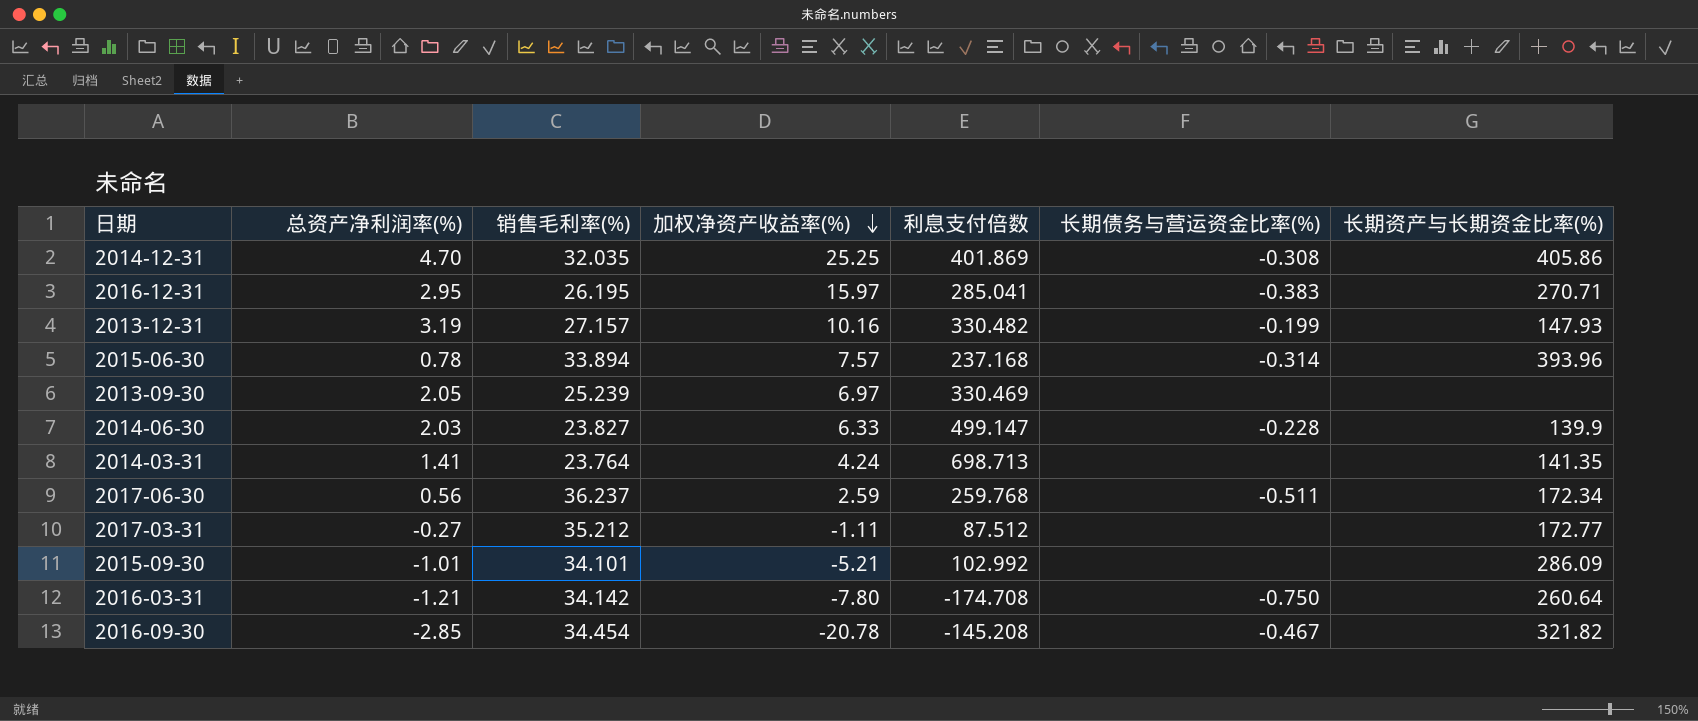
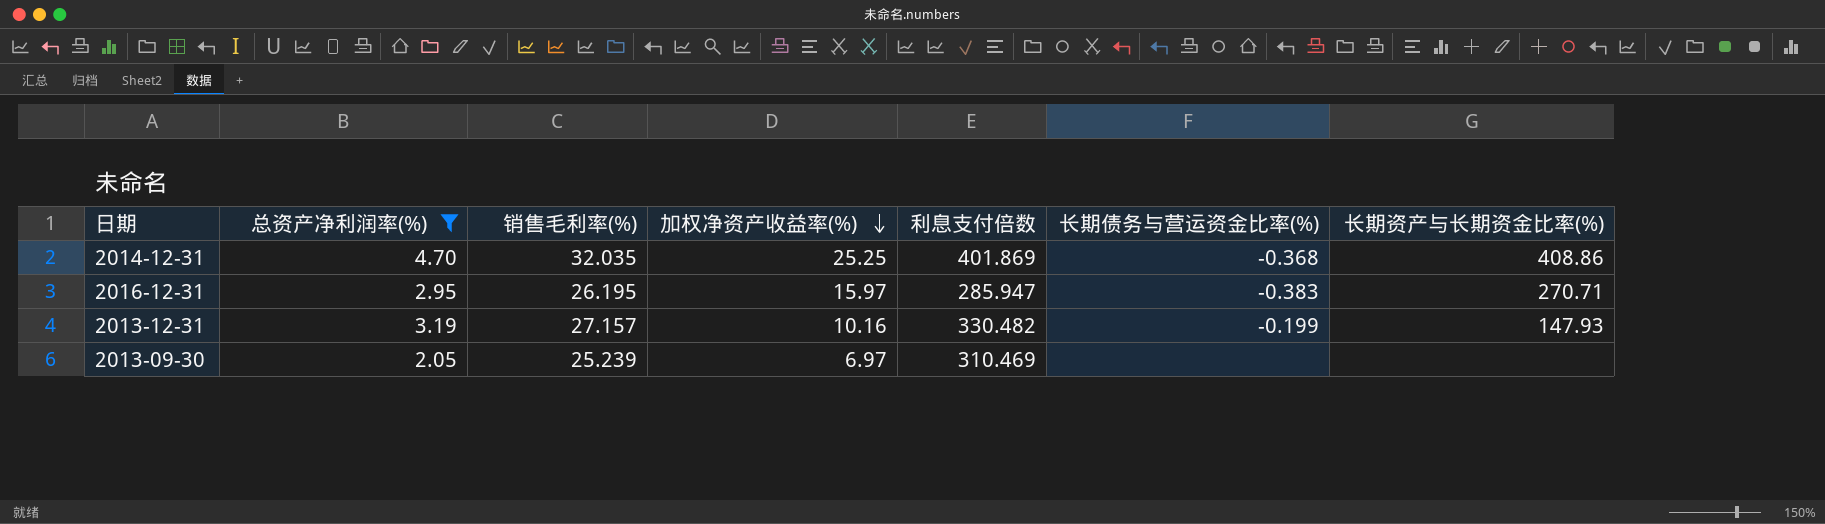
filter: none -> 总资产净利润率(%) >= 2.05
2014-12-31 | 长期债务与营运资金比率(%): -0.308 -> -0.368
2014-12-31 | 长期资产与长期资金比率(%): 405.86 -> 408.86
2016-12-31 | 利息支付倍数: 285.041 -> 285.947
2013-09-30 | 利息支付倍数: 330.469 -> 310.469

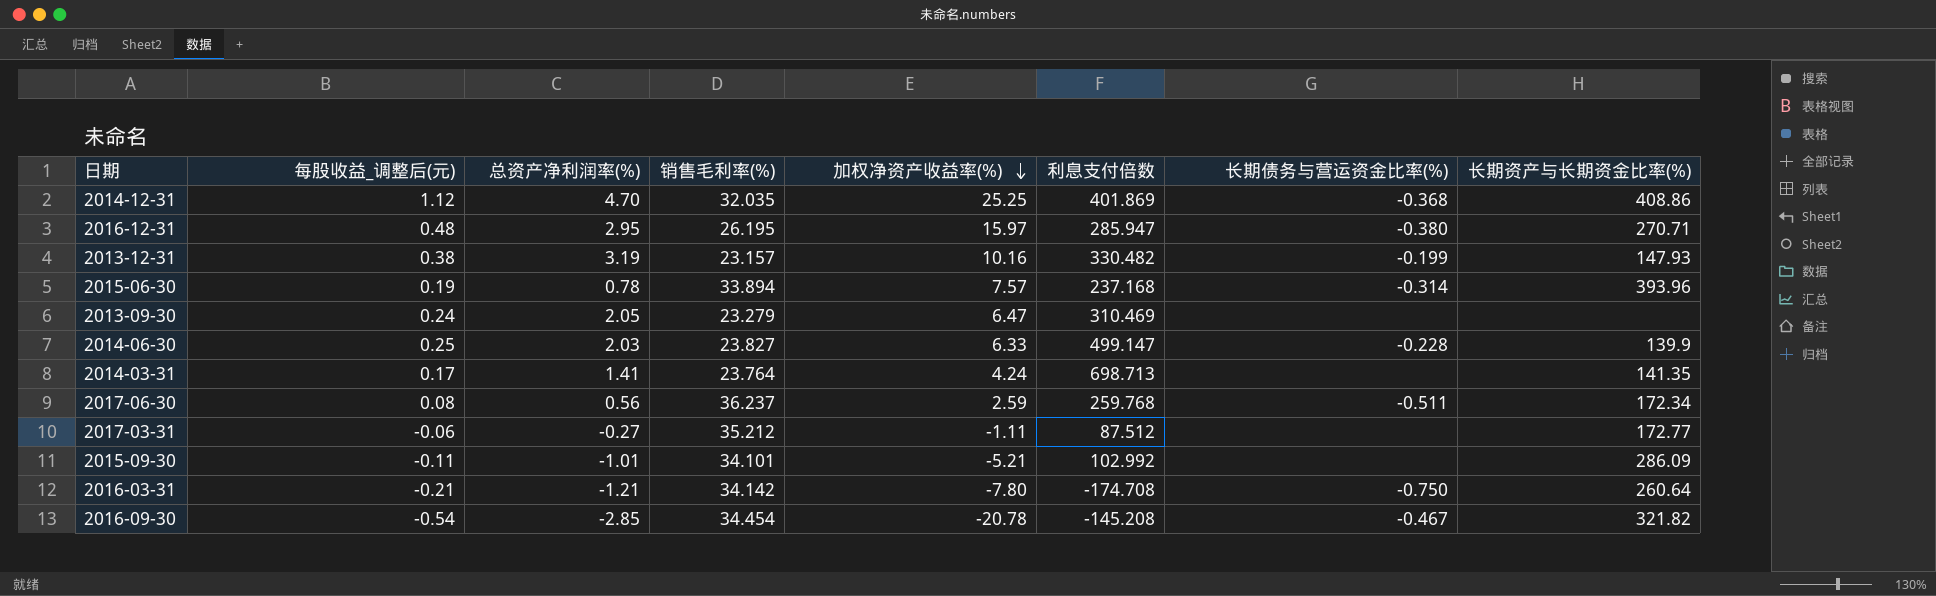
filter: 总资产净利润率(%) >= 2.05 -> none
column 每股收益_调整后(元) | position: none -> 2
2016-12-31 | 长期债务与营运资金比率(%): -0.383 -> -0.380
2013-12-31 | 销售毛利率(%): 27.157 -> 23.157
2013-09-30 | 销售毛利率(%): 25.239 -> 23.279
2013-09-30 | 加权净资产收益率(%): 6.97 -> 6.47

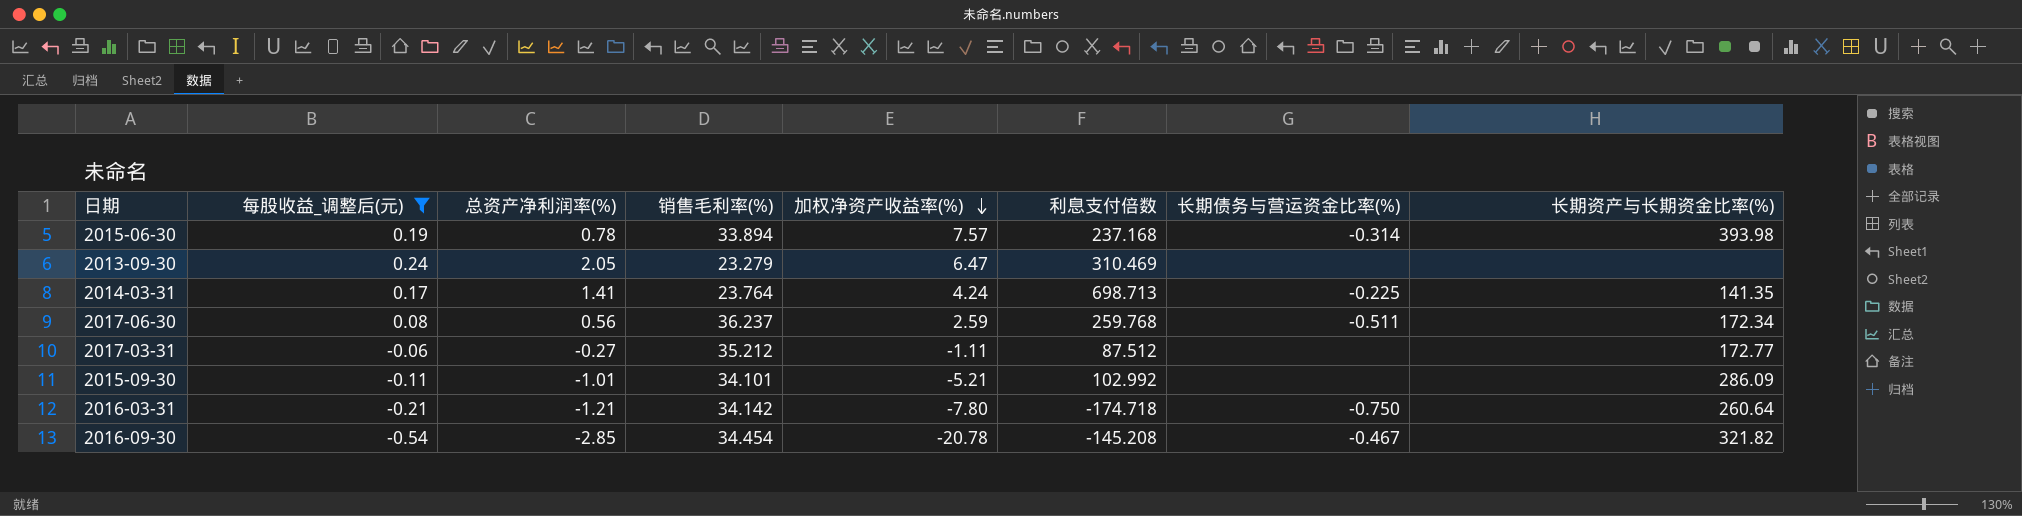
filter: none -> 每股收益_调整后(元) <= 0.24
2015-06-30 | 长期资产与长期资金比率(%): 393.96 -> 393.98
2014-03-31 | 长期债务与营运资金比率(%): none -> -0.225
2016-03-31 | 利息支付倍数: -174.708 -> -174.718

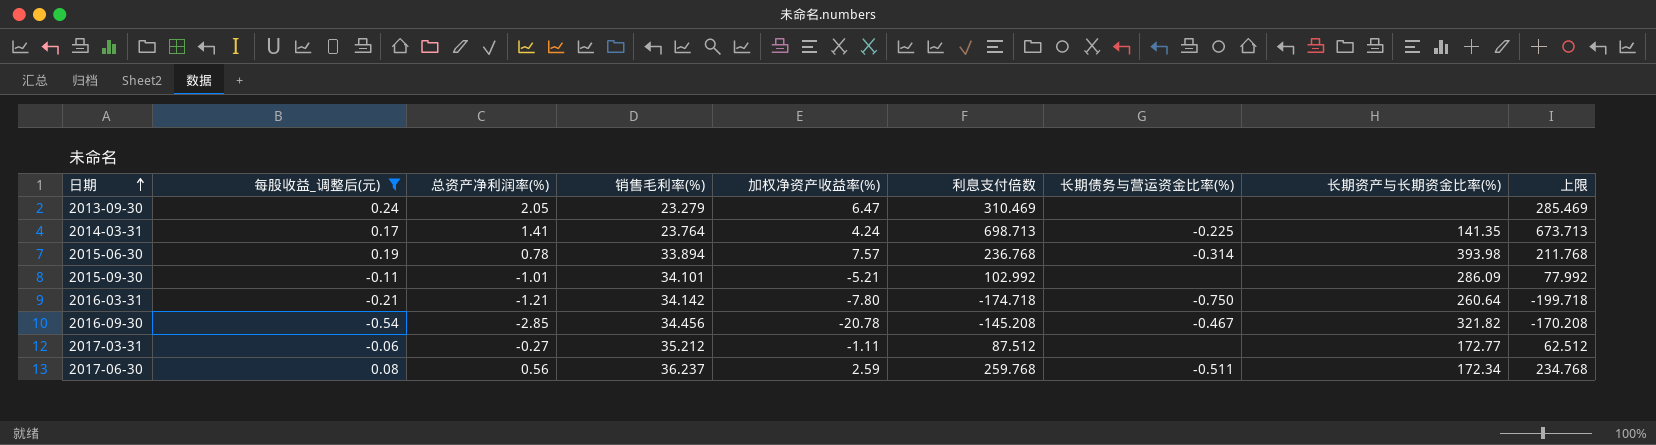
row order: 加权净资产收益率(%) descending -> 日期 ascending
column 上限 | formula: none -> [利息支付倍数] - 25
2015-06-30 | 利息支付倍数: 237.168 -> 236.768
2016-09-30 | 销售毛利率(%): 34.454 -> 34.456

